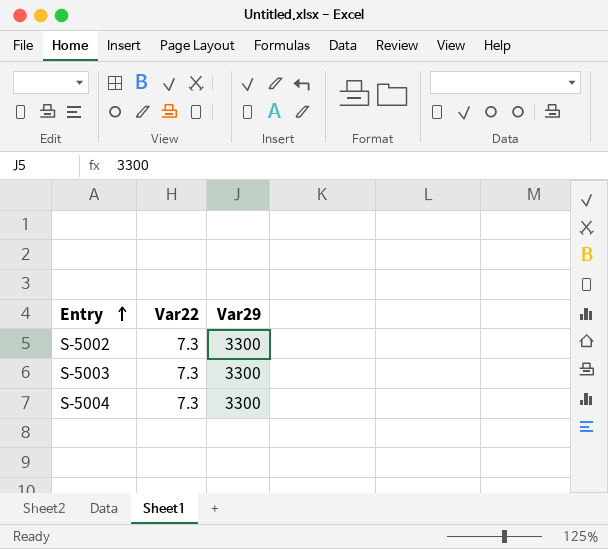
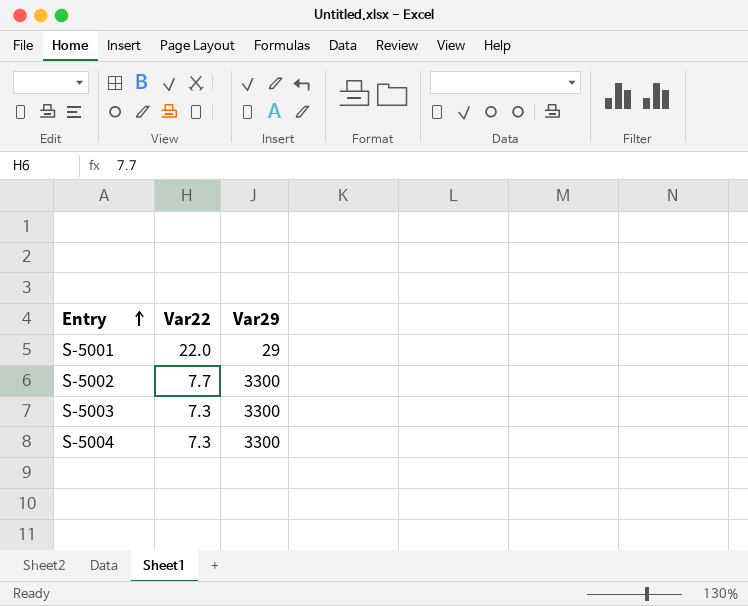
row S-5001: none -> 22.0 | 29
S-5002 | Var22: 7.3 -> 7.7

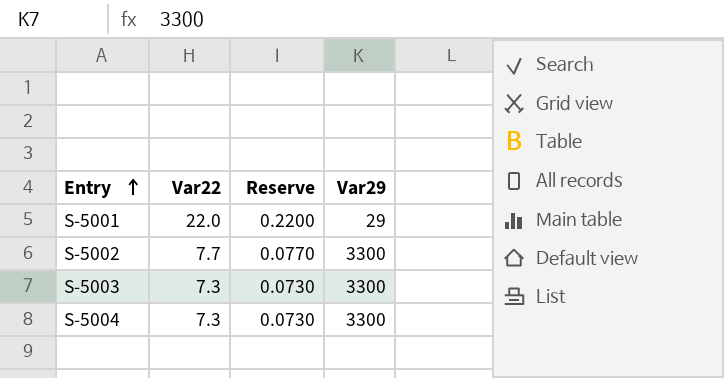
column Reserve | formula: none -> [Var22] * 0.01

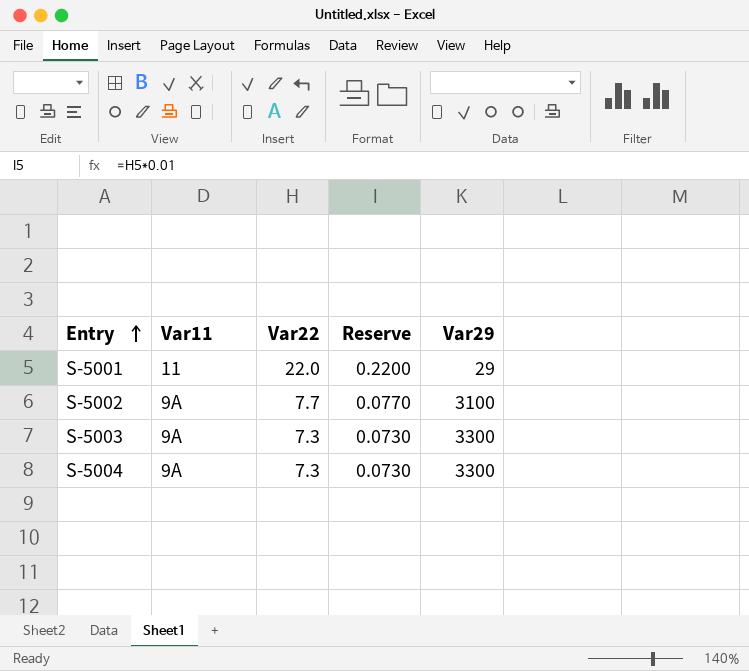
column Var11 | position: none -> 2
S-5002 | Var29: 3300 -> 3100

